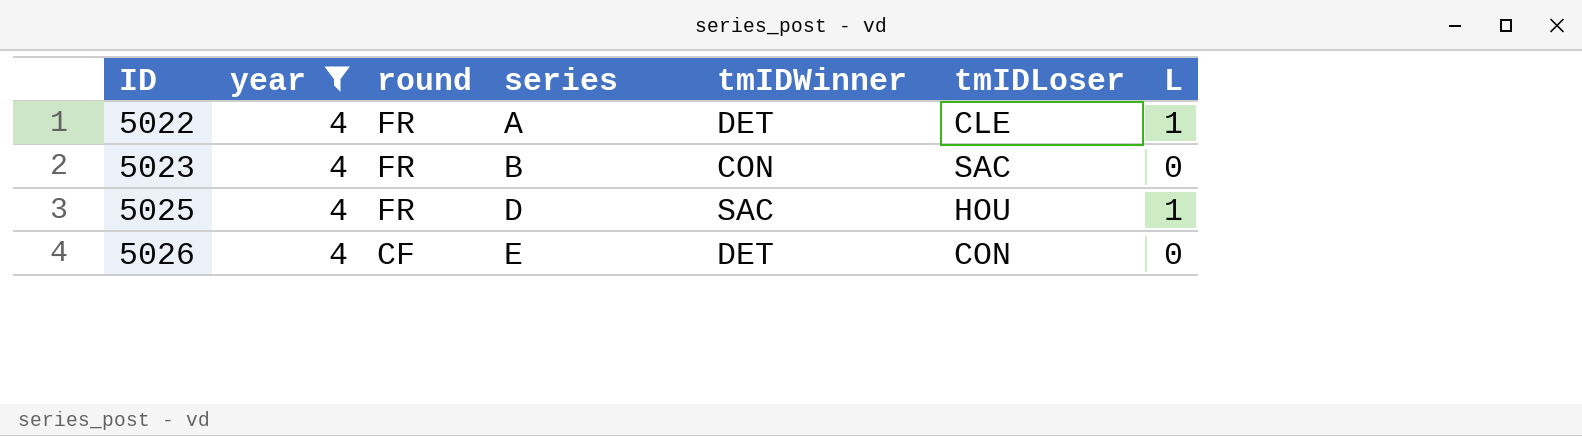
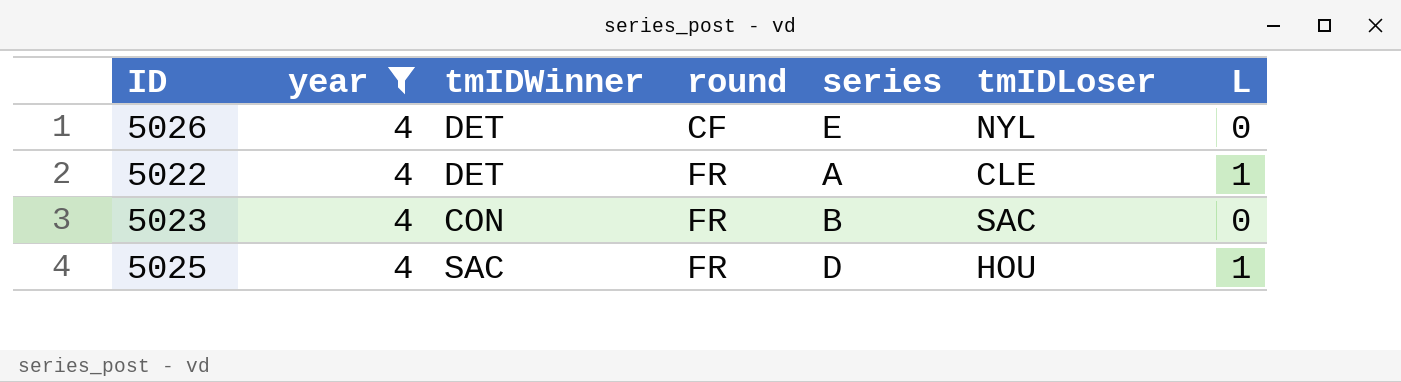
row order: ID ascending -> round ascending
column tmIDWinner | position: 5 -> 3
5026 | tmIDLoser: CON -> NYL

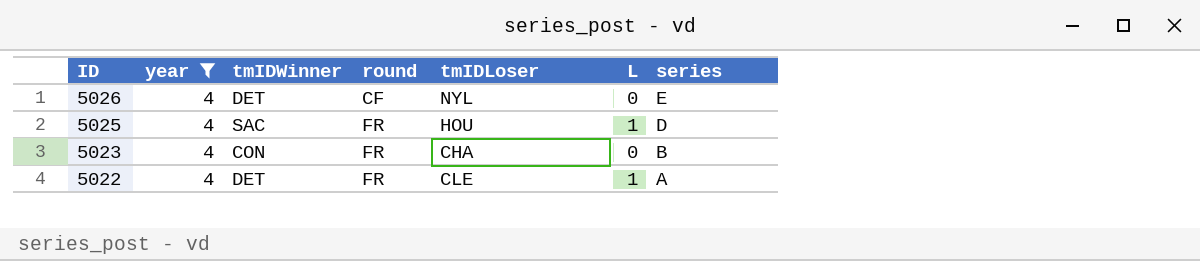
row order: round ascending -> ID descending
column series | position: 5 -> 7
5023 | tmIDLoser: SAC -> CHA

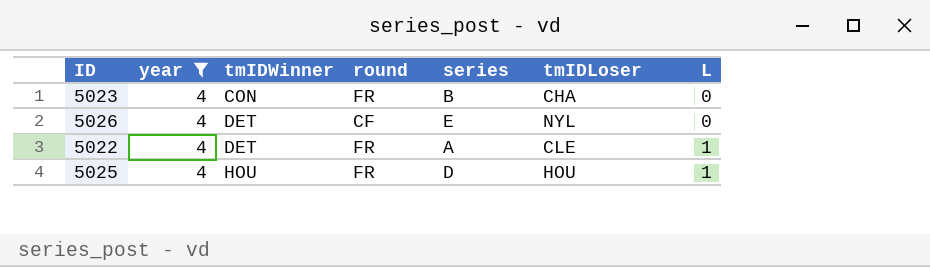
row order: ID descending -> tmIDWinner ascending
column series | position: 7 -> 5
5025 | tmIDWinner: SAC -> HOU

